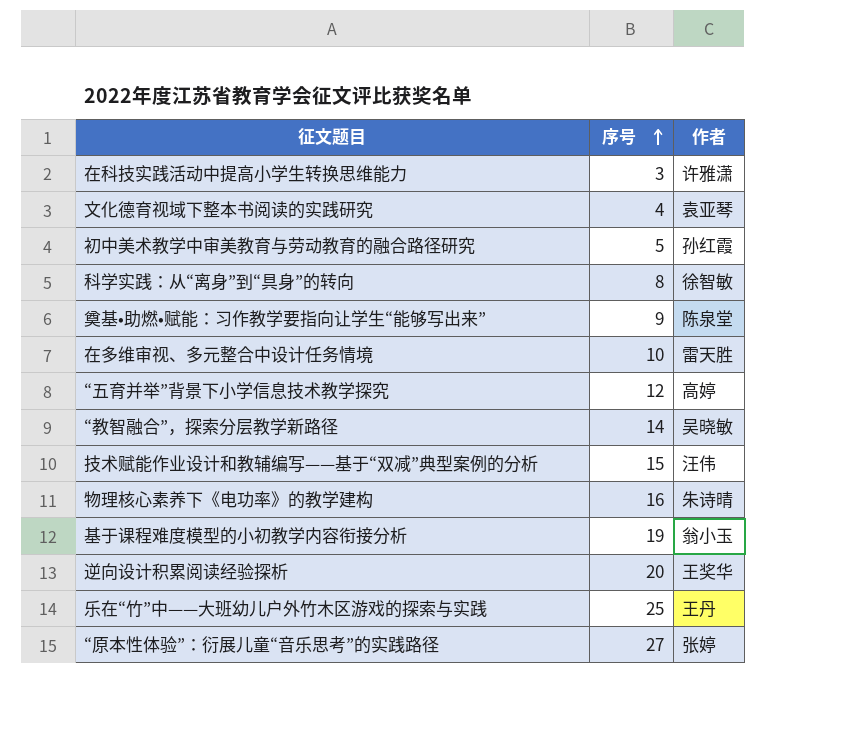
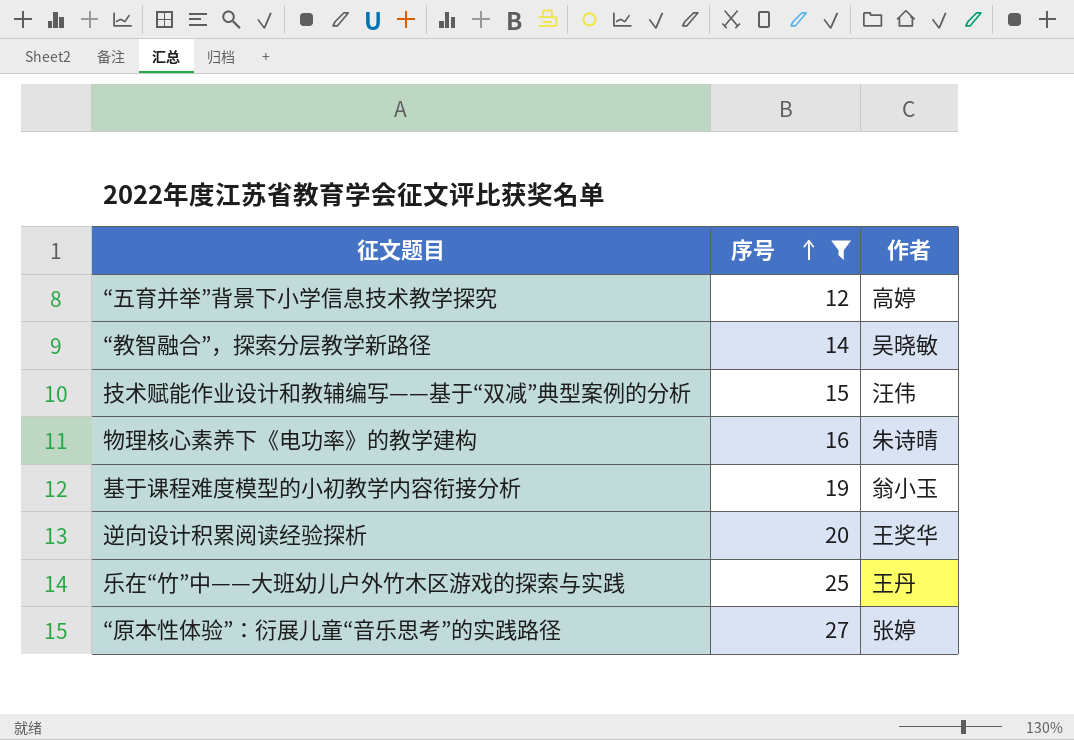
filter: none -> 序号 >= 12

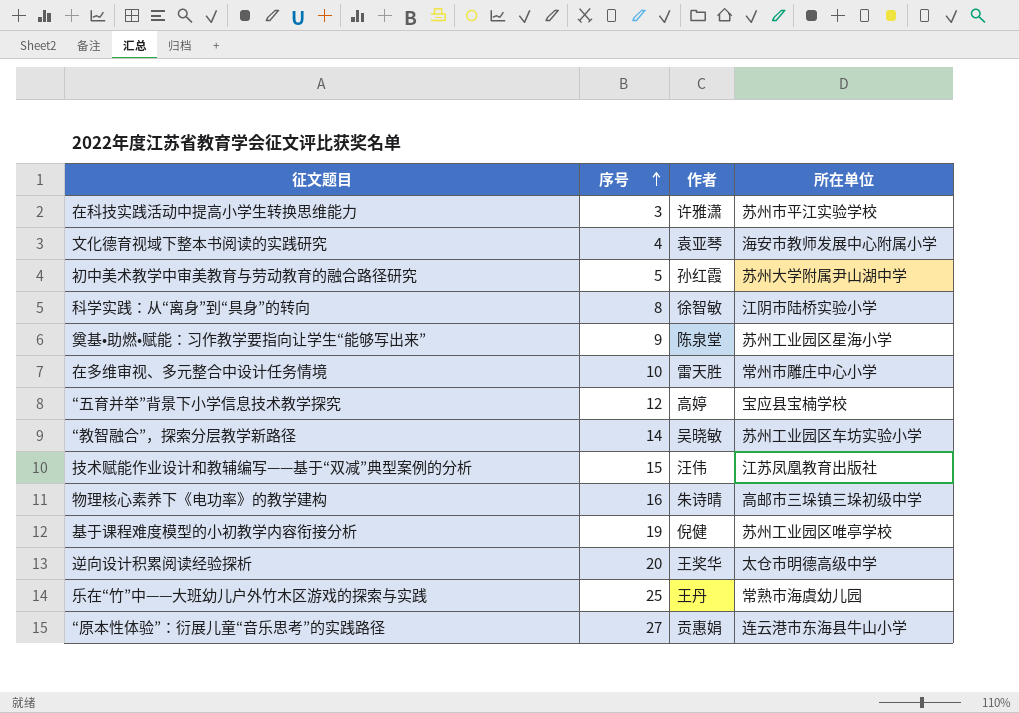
filter: 序号 >= 12 -> none
column 所在单位 | position: none -> 4
基于课程难度模型的小初教学内容衔接分析 | 作者: 翁小玉 -> 倪健
“原本性体验”：衍展儿童“音乐思考”的实践路径 | 作者: 张婷 -> 贡惠娟

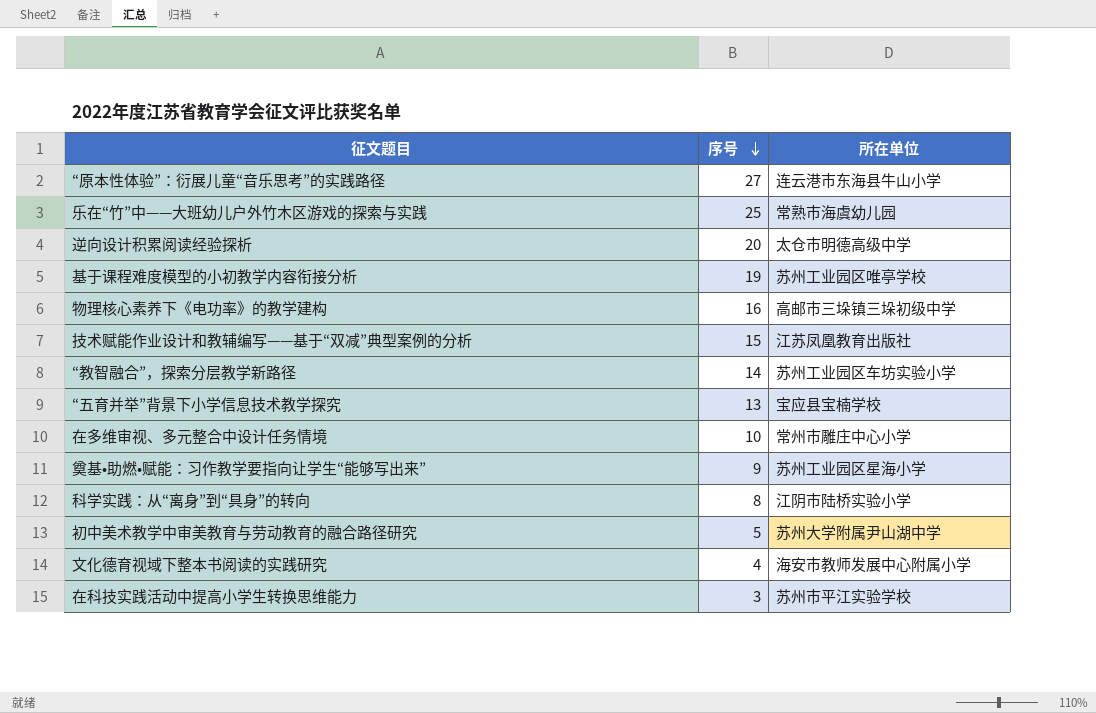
row order: 序号 ascending -> 序号 descending
column 作者 | position: 3 -> none
“五育并举”背景下小学信息技术教学探究 | 序号: 12 -> 13

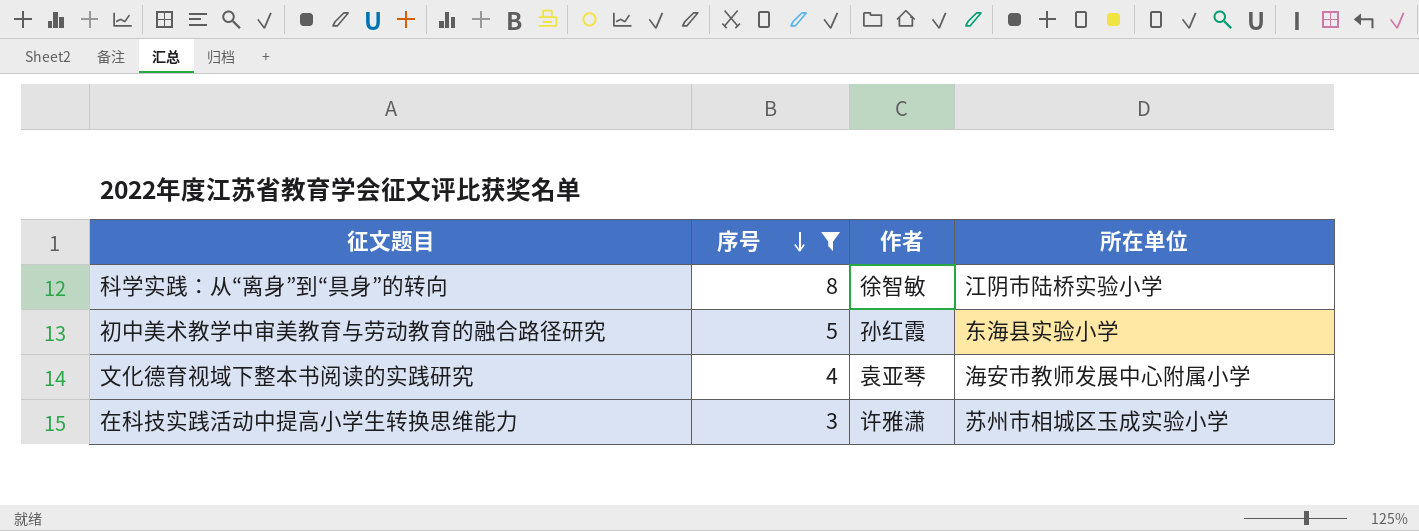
filter: none -> 序号 <= 8
column 作者 | position: none -> 3
初中美术教学中审美教育与劳动教育的融合路径研究 | 所在单位: 苏州大学附属尹山湖中学 -> 东海县实验小学
在科技实践活动中提高小学生转换思维能力 | 所在单位: 苏州市平江实验学校 -> 苏州市相城区玉成实验小学

